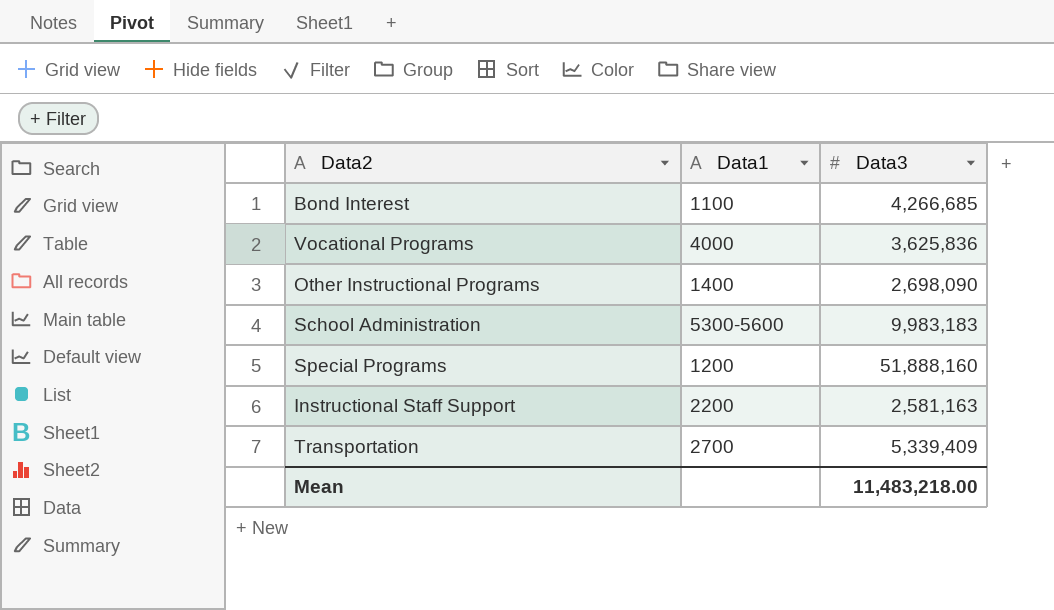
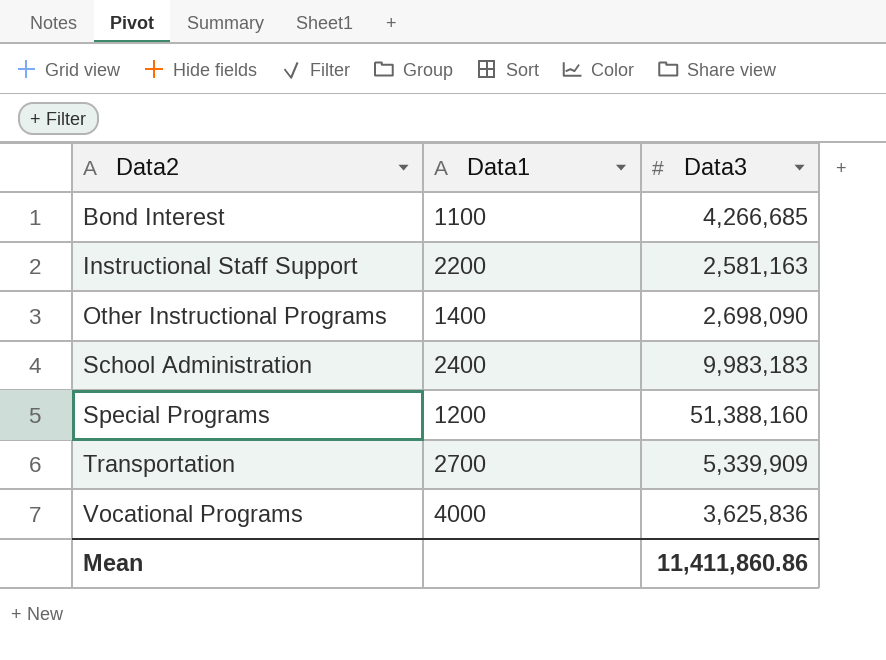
row order: none -> Data2 ascending
School Administration | Data1: 5300-5600 -> 2400
Special Programs | Data3: 51,888,160 -> 51,388,160
Transportation | Data3: 5,339,409 -> 5,339,909
Mean | Data3: 11,483,218.00 -> 11,411,860.86

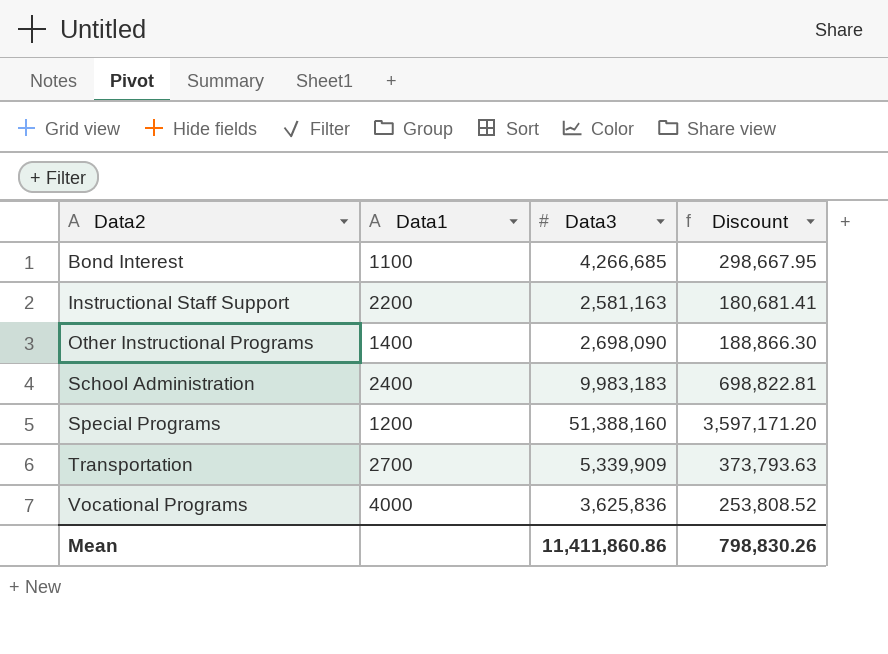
column Discount | formula: none -> [Data3] * 0.07

